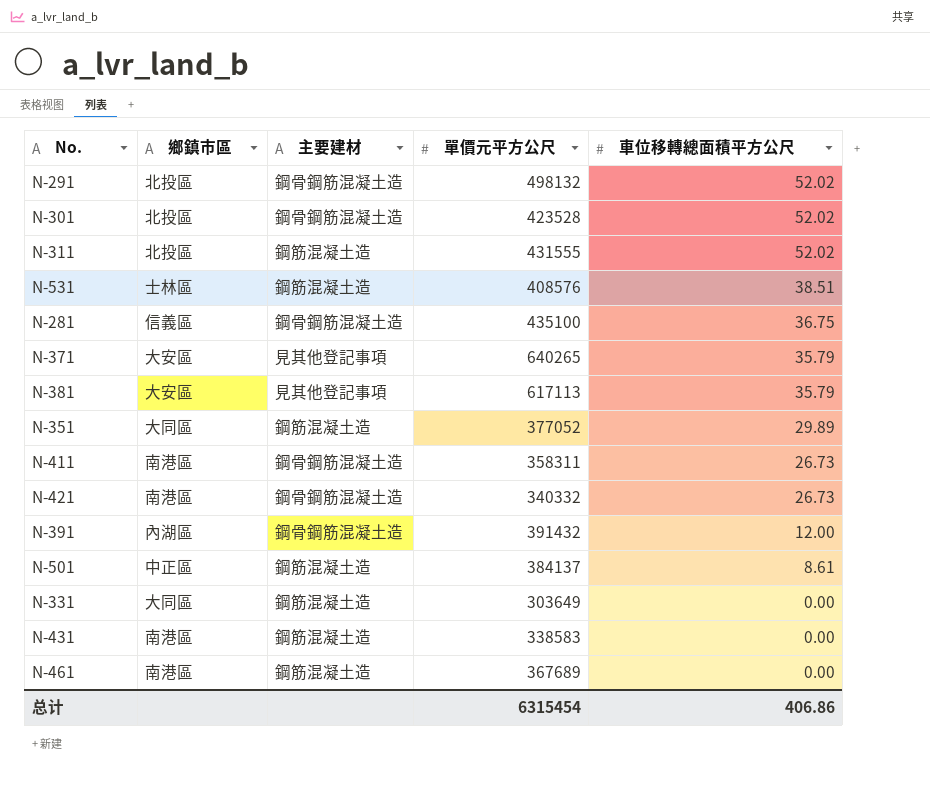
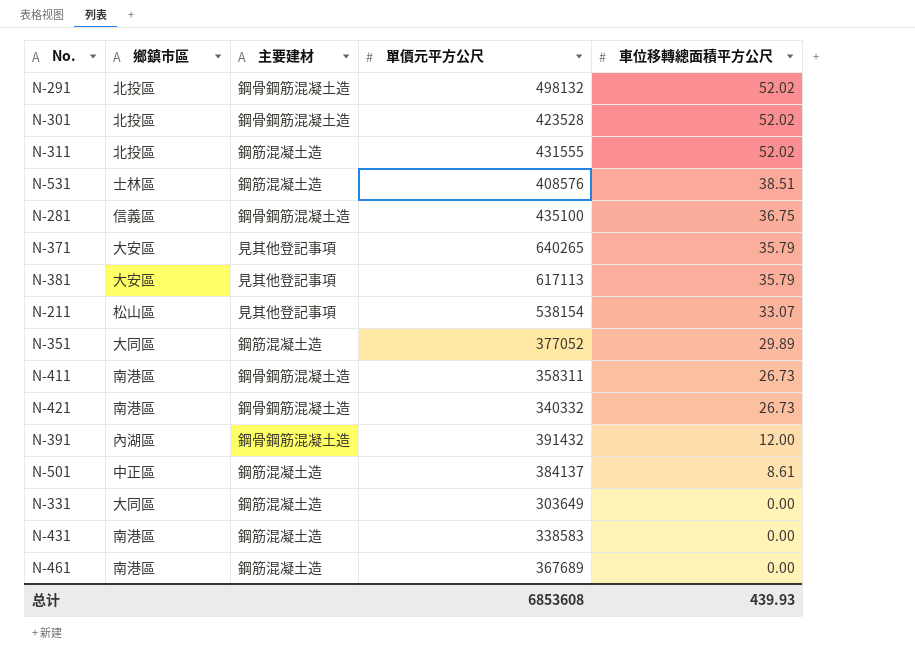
row N-211: none -> 松山區 | 見其他登記事項 | 538154 | 33.07
总计 | 單價元平方公尺: 6315454 -> 6853608
总计 | 車位移轉總面積平方公尺: 406.86 -> 439.93

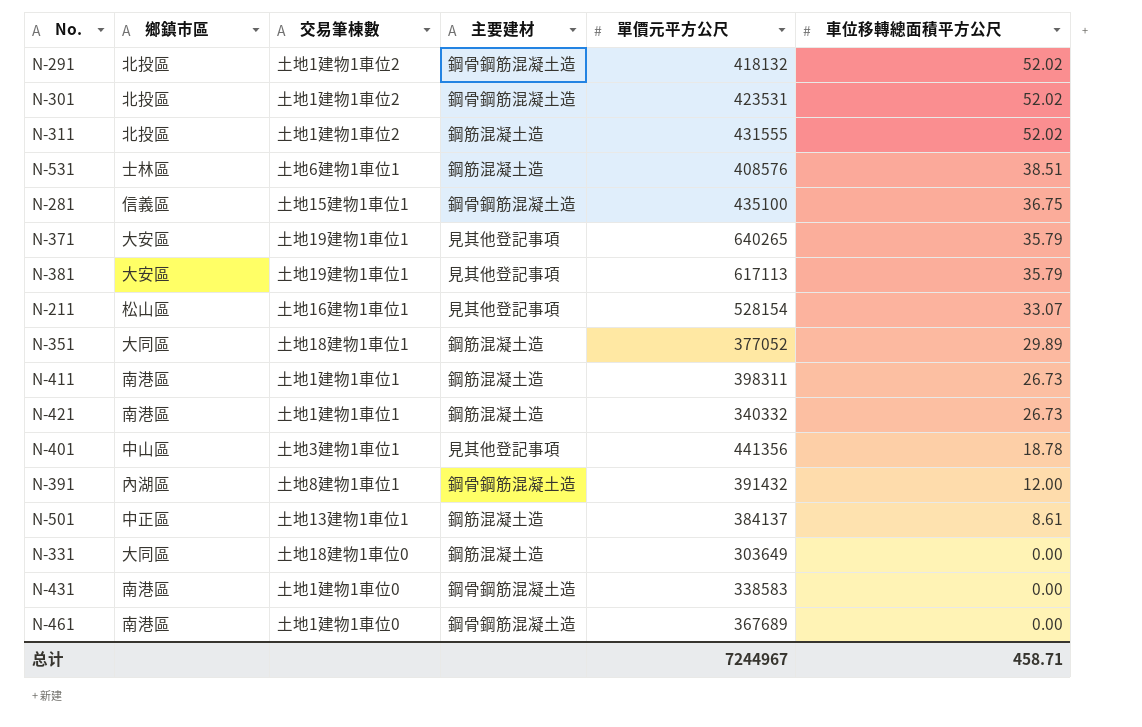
column 交易筆棟數 | position: none -> 3
N-291 | 單價元平方公尺: 498132 -> 418132
N-301 | 單價元平方公尺: 423528 -> 423531
N-211 | 單價元平方公尺: 538154 -> 528154
N-411 | 主要建材: 鋼骨鋼筋混凝土造 -> 鋼筋混凝土造
N-411 | 單價元平方公尺: 358311 -> 398311
N-421 | 主要建材: 鋼骨鋼筋混凝土造 -> 鋼筋混凝土造
row N-401: none -> 中山區 | 土地3建物1車位1 | 見其他登記事項 | 441356 | 18.78
N-431 | 主要建材: 鋼筋混凝土造 -> 鋼骨鋼筋混凝土造
N-461 | 主要建材: 鋼筋混凝土造 -> 鋼骨鋼筋混凝土造
总计 | 單價元平方公尺: 6853608 -> 7244967
总计 | 車位移轉總面積平方公尺: 439.93 -> 458.71

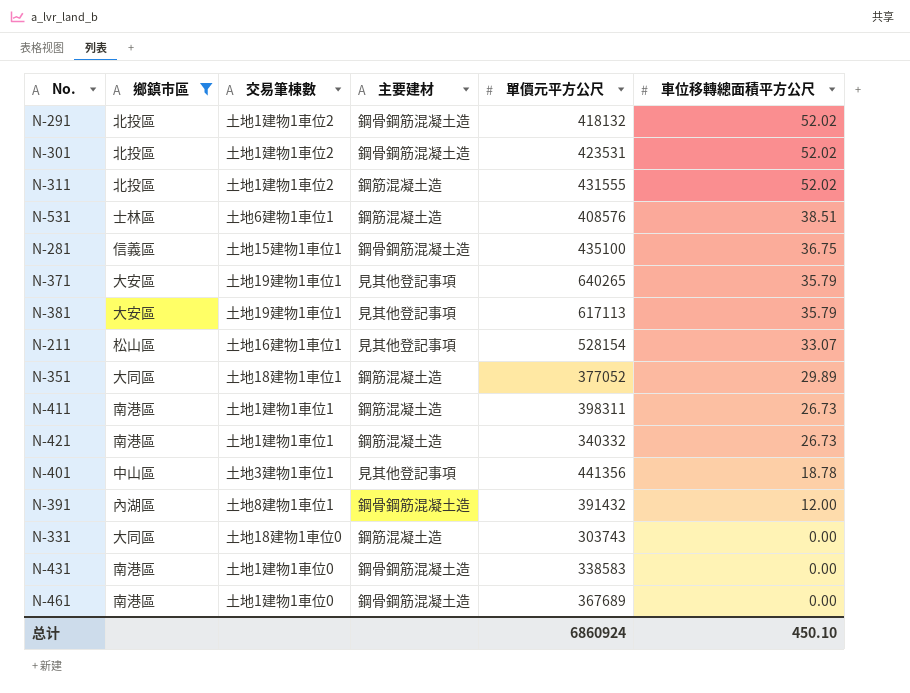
filter: none -> 鄉鎮市區 != 中正區
N-331 | 單價元平方公尺: 303649 -> 303743
总计 | 單價元平方公尺: 7244967 -> 6860924
总计 | 車位移轉總面積平方公尺: 458.71 -> 450.10

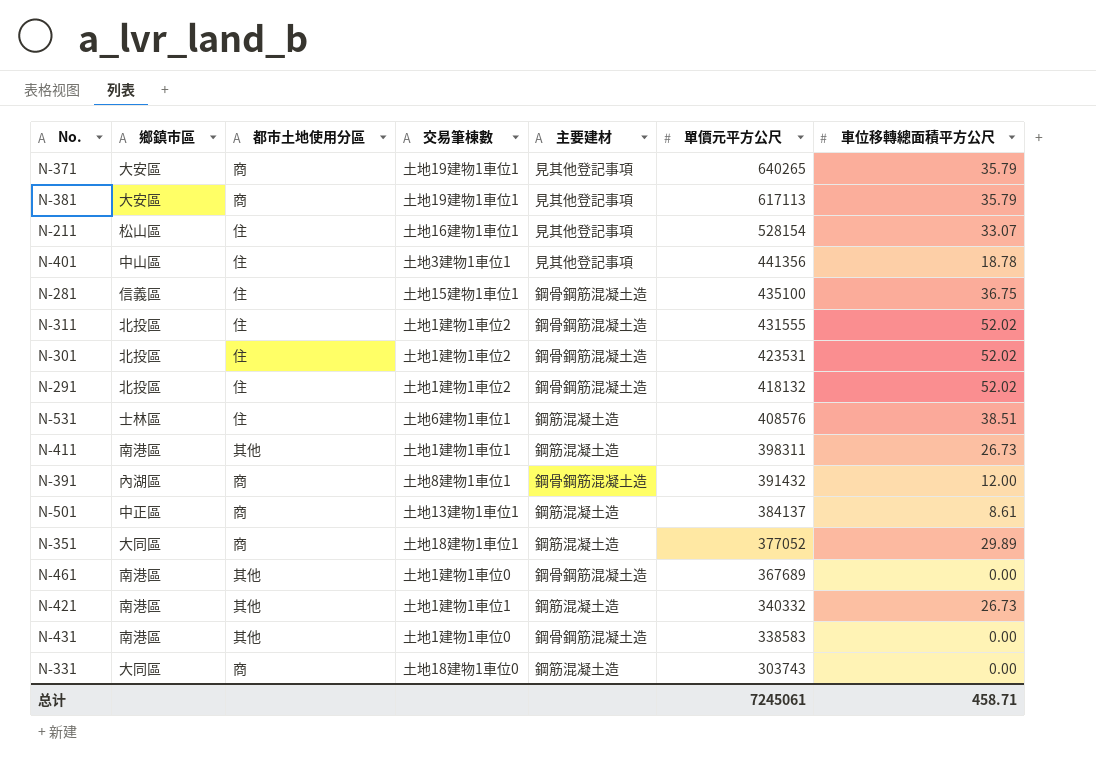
filter: 鄉鎮市區 != 中正區 -> none
row order: 車位移轉總面積平方公尺 descending -> 單價元平方公尺 descending
column 都市土地使用分區 | position: none -> 3
N-311 | 主要建材: 鋼筋混凝土造 -> 鋼骨鋼筋混凝土造
总计 | 單價元平方公尺: 6860924 -> 7245061
总计 | 車位移轉總面積平方公尺: 450.10 -> 458.71

